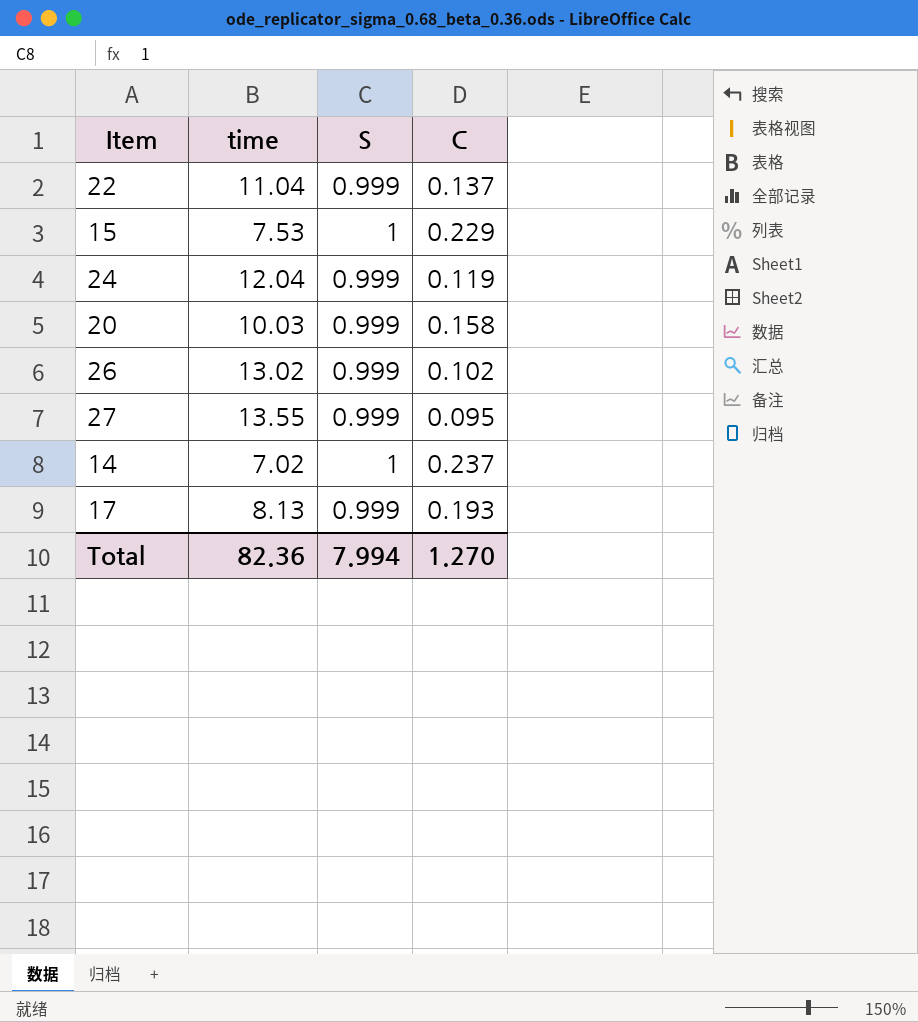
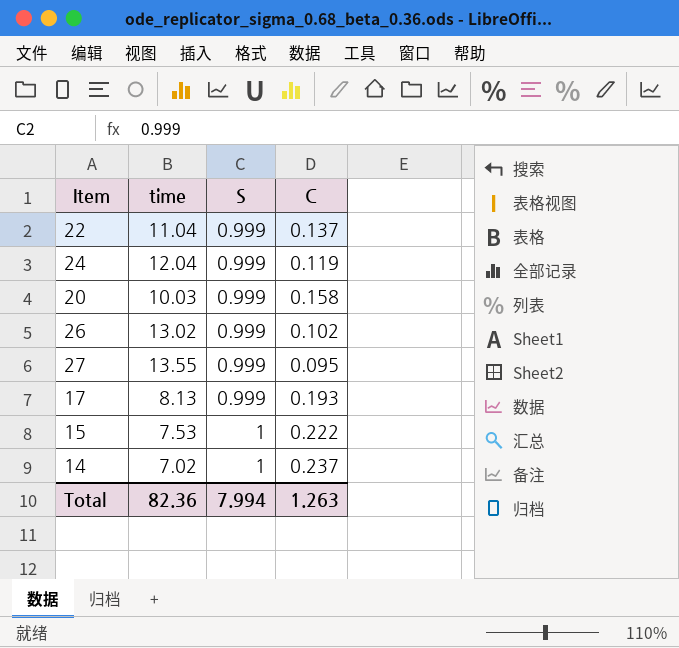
row order: none -> S ascending
15 | C: 0.229 -> 0.222
Total | C: 1.270 -> 1.263

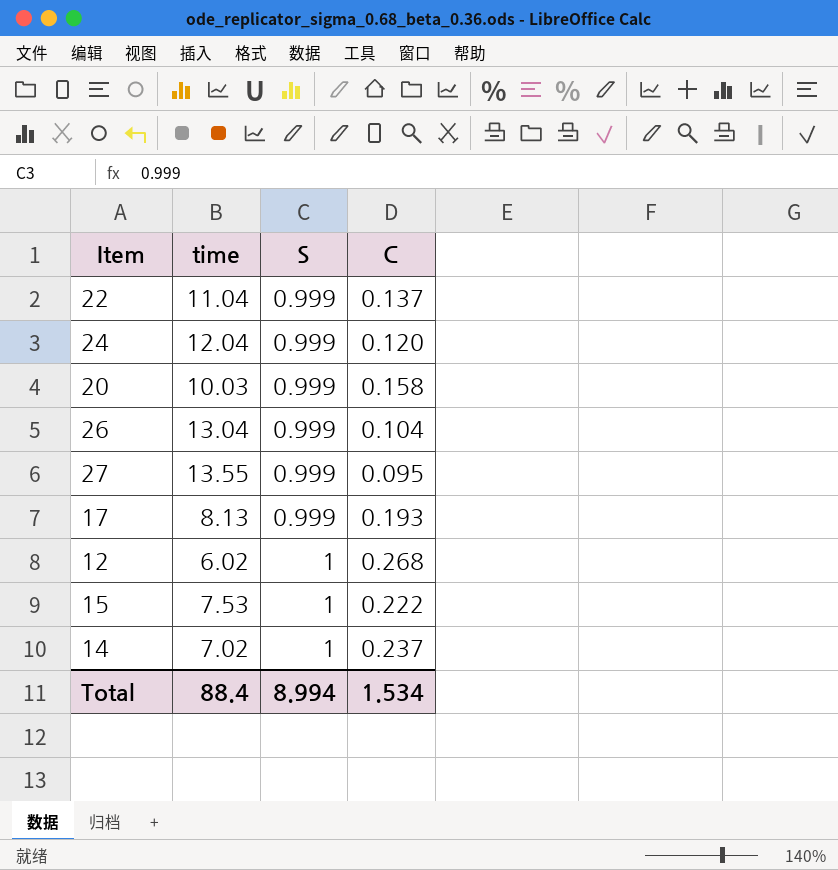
24 | C: 0.119 -> 0.120
26 | time: 13.02 -> 13.04
26 | C: 0.102 -> 0.104
row 12: none -> 6.02 | 1 | 0.268
Total | time: 82.36 -> 88.4
Total | S: 7.994 -> 8.994
Total | C: 1.263 -> 1.534

